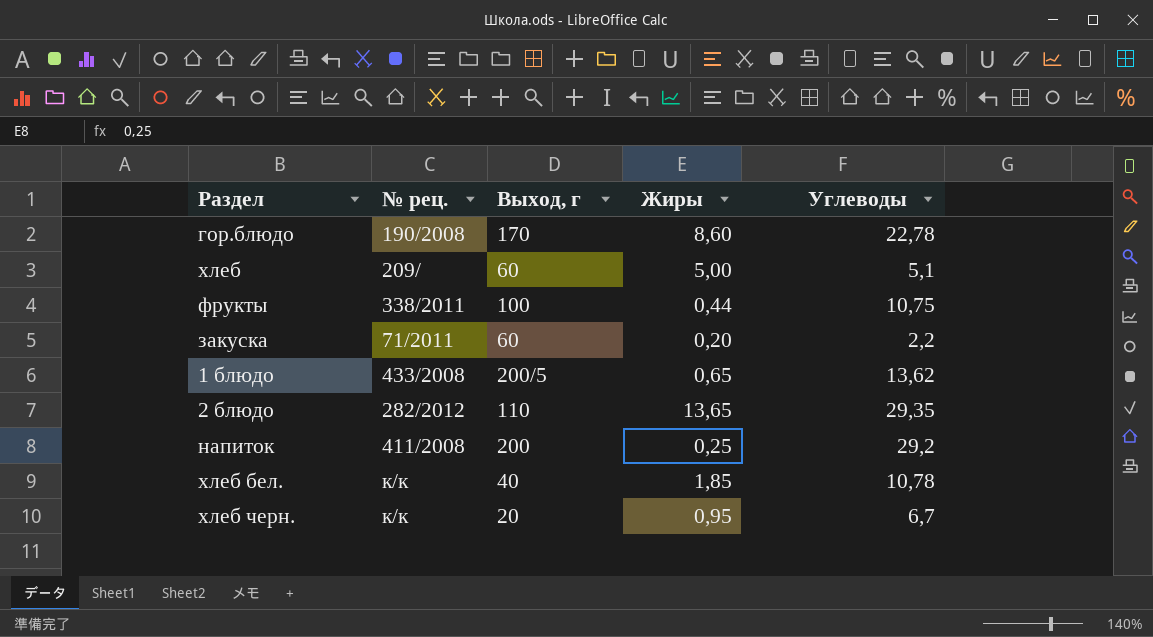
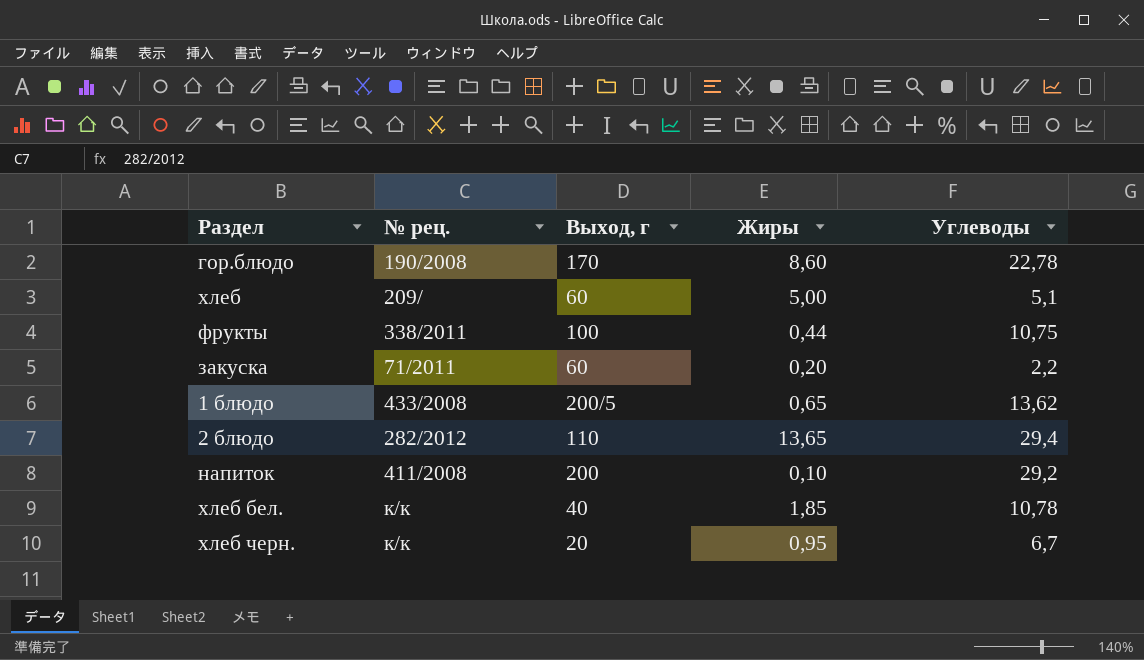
2 блюдо | Углеводы: 29,35 -> 29,4
напиток | Жиры: 0,25 -> 0,10

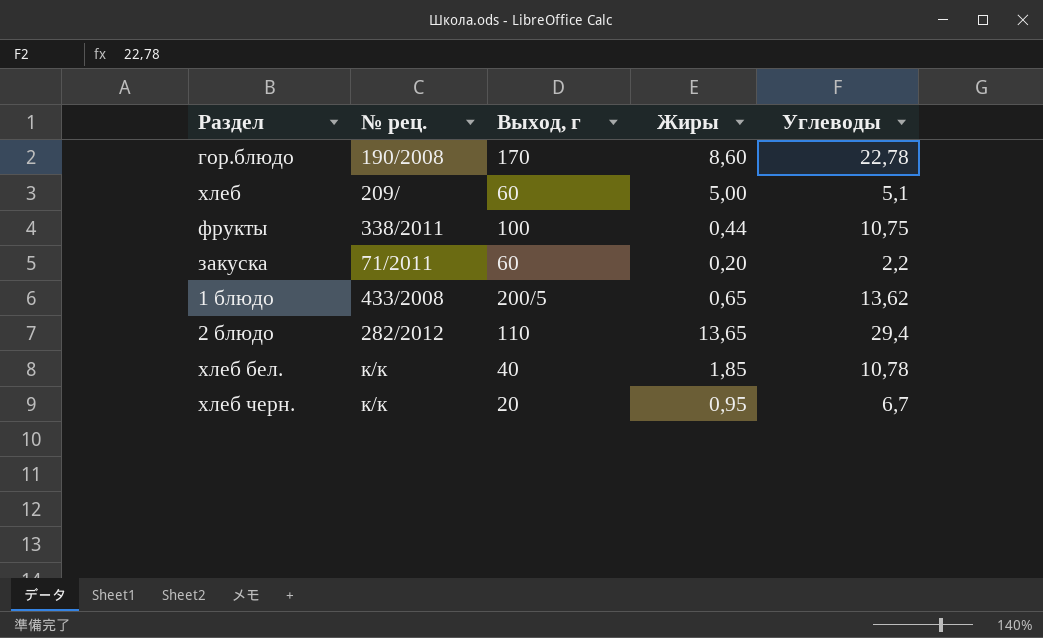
row напиток: 411/2008 | 200 | 0,10 | 29,2 -> none

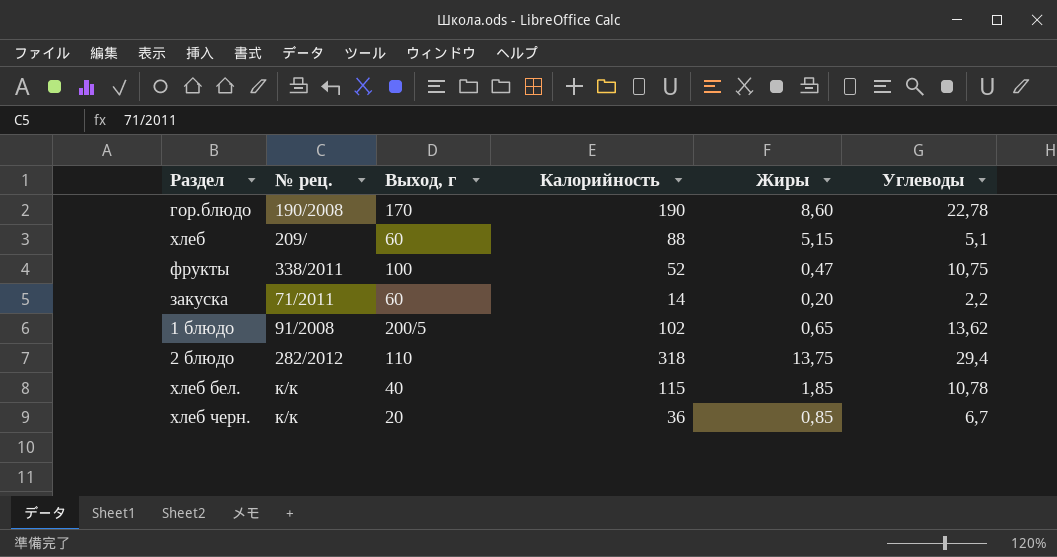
column Калорийность | position: none -> 4
хлеб | Жиры: 5,00 -> 5,15
фрукты | Жиры: 0,44 -> 0,47
1 блюдо | № рец.: 433/2008 -> 91/2008
2 блюдо | Жиры: 13,65 -> 13,75
хлеб черн. | Жиры: 0,95 -> 0,85

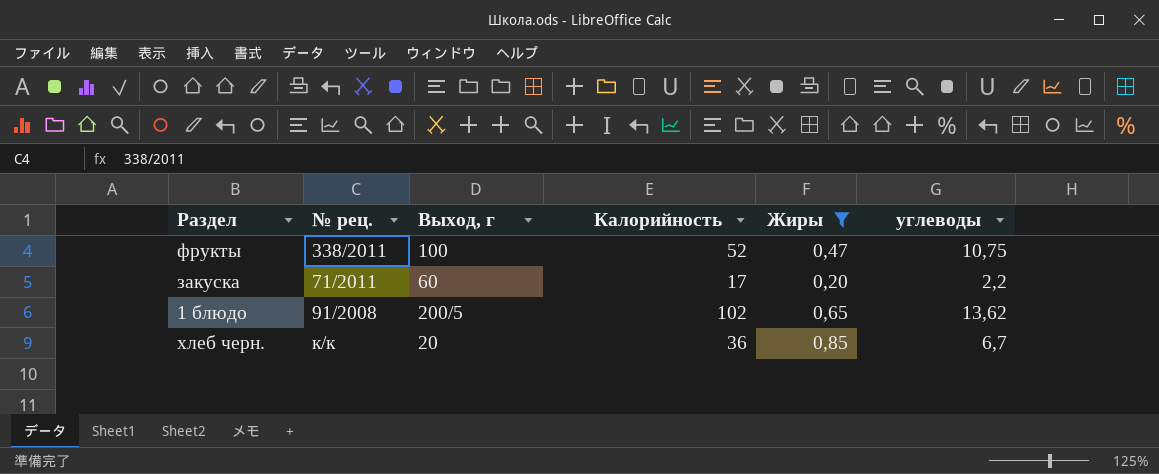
filter: none -> Жиры <= 0,85
column name: Углеводы -> углеводы
закуска | Калорийность: 14 -> 17

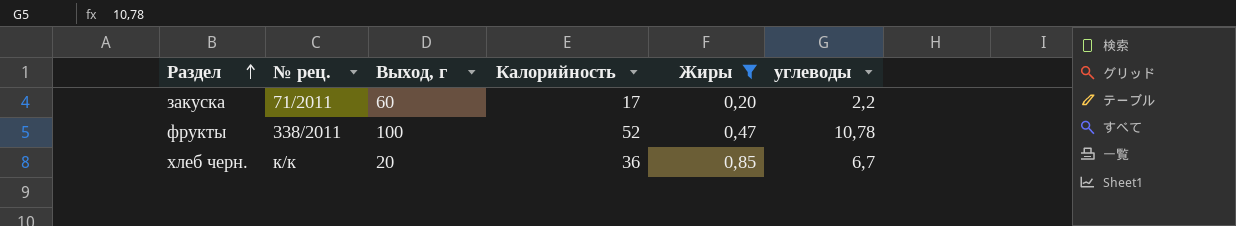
row order: none -> Раздел ascending
row 1 блюдо: 91/2008 | 200/5 | 102 | 0,65 | 13,62 -> none
фрукты | углеводы: 10,75 -> 10,78

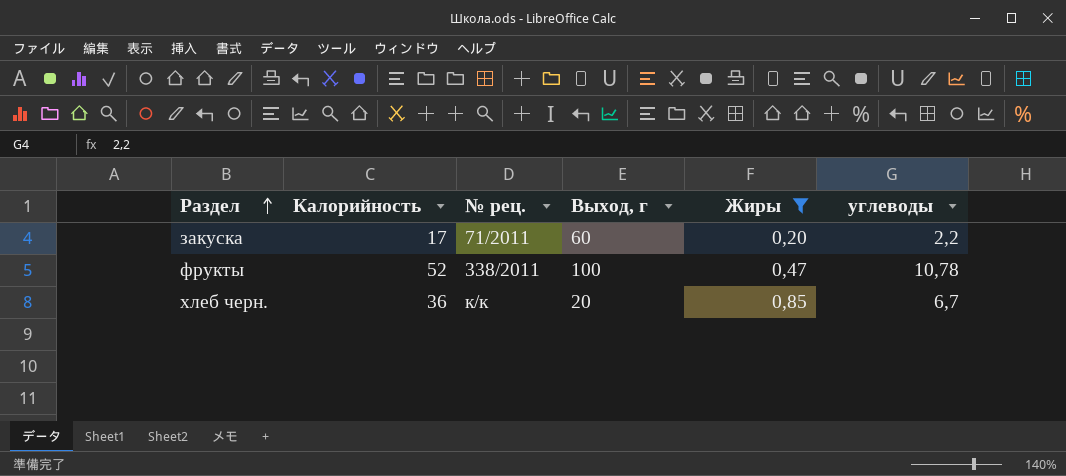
column Калорийность | position: 4 -> 2

